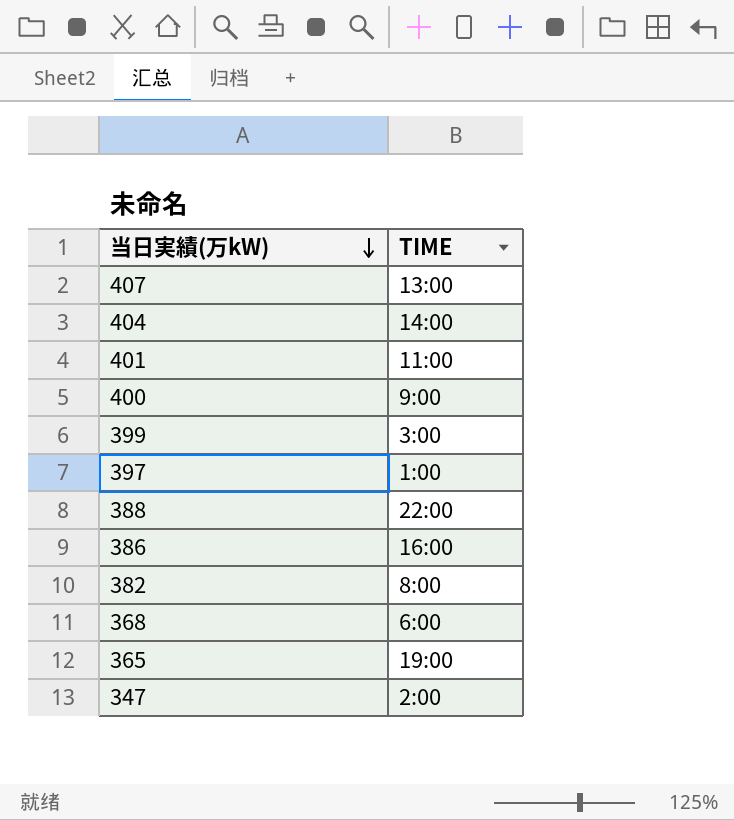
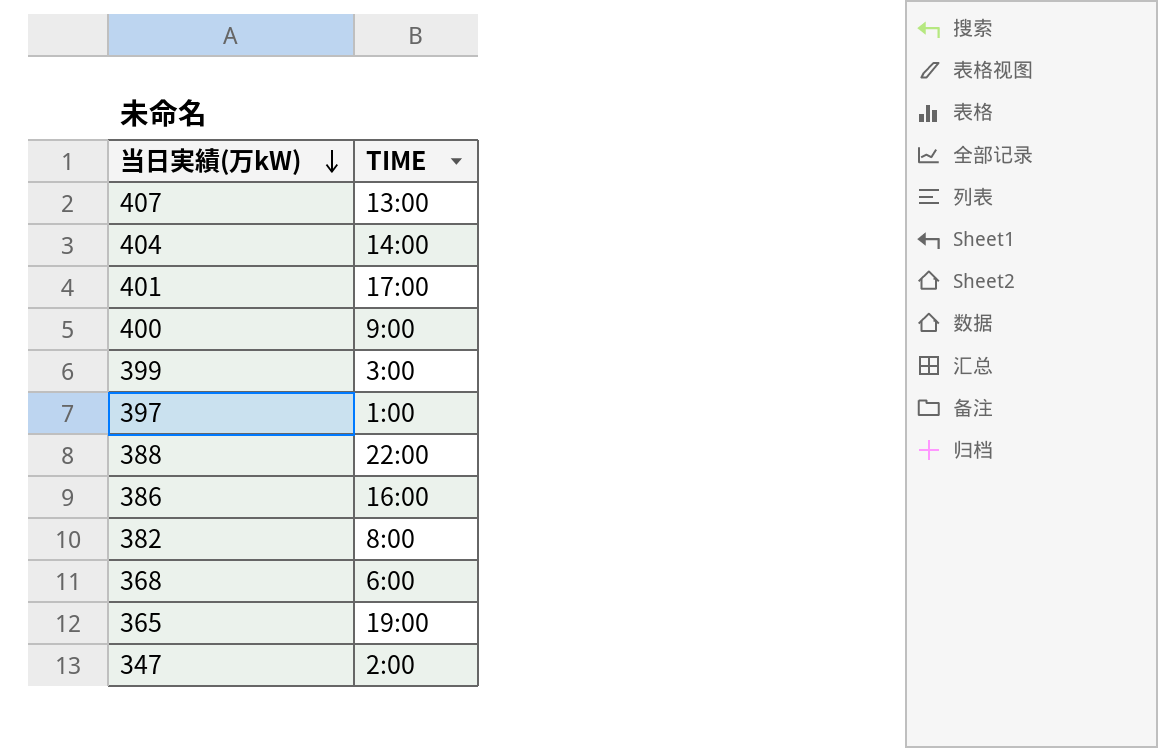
401 | TIME: 11:00 -> 17:00

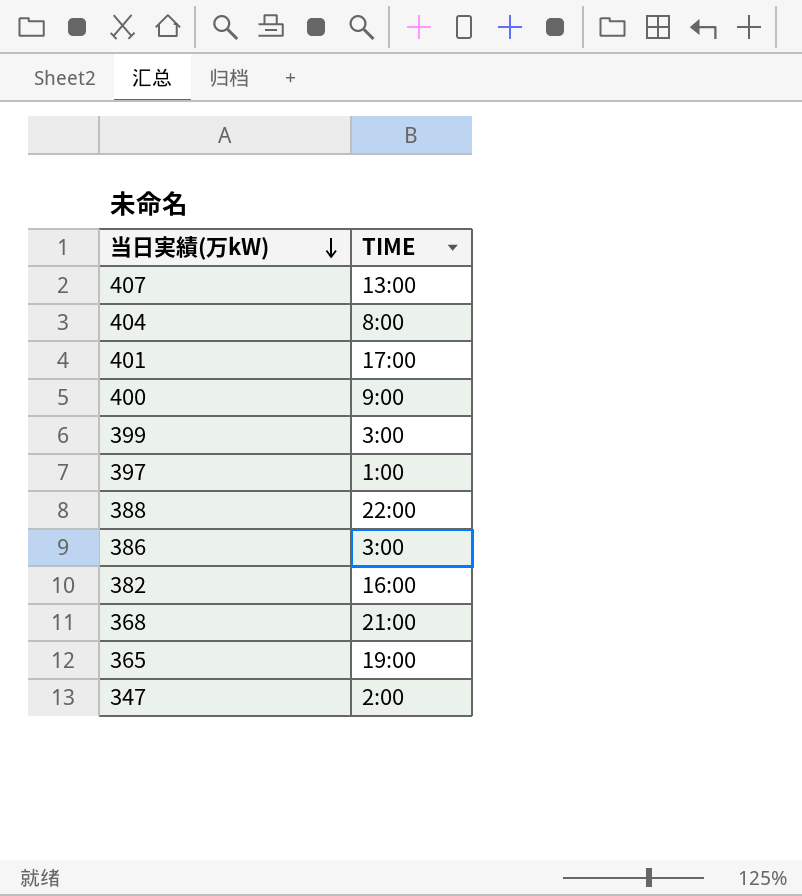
404 | TIME: 14:00 -> 8:00
386 | TIME: 16:00 -> 3:00
382 | TIME: 8:00 -> 16:00
368 | TIME: 6:00 -> 21:00

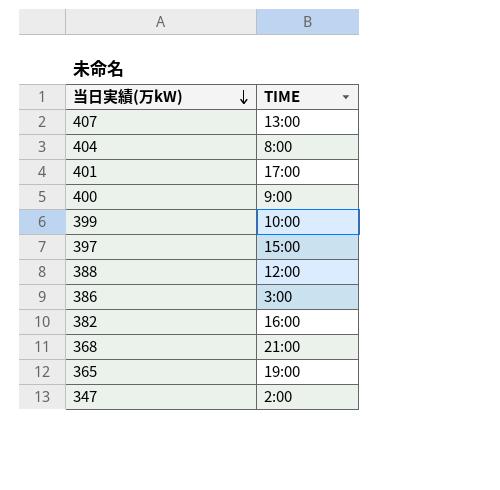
399 | TIME: 3:00 -> 10:00
397 | TIME: 1:00 -> 15:00
388 | TIME: 22:00 -> 12:00

